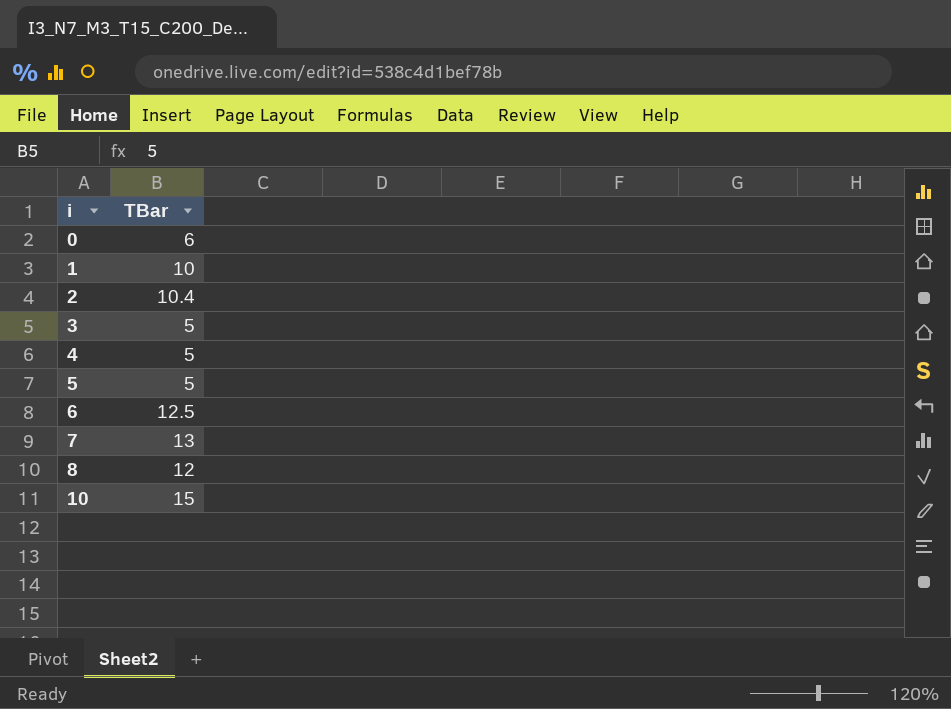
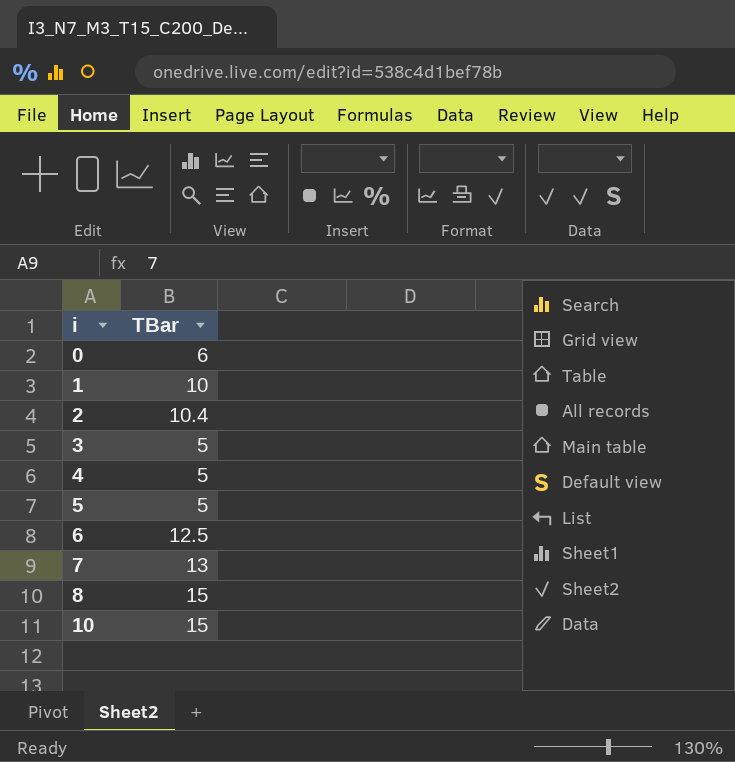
8 | TBar: 12 -> 15

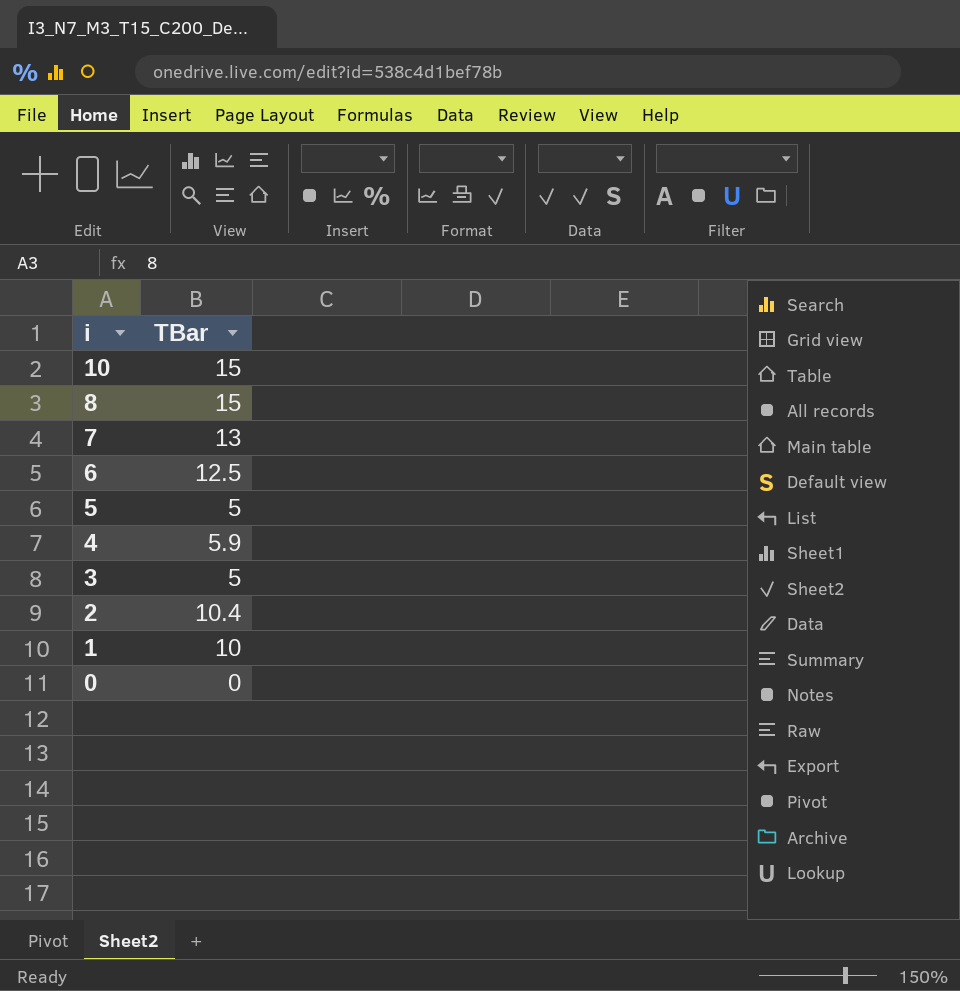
row order: i ascending -> i descending
4 | TBar: 5 -> 5.9
0 | TBar: 6 -> 0

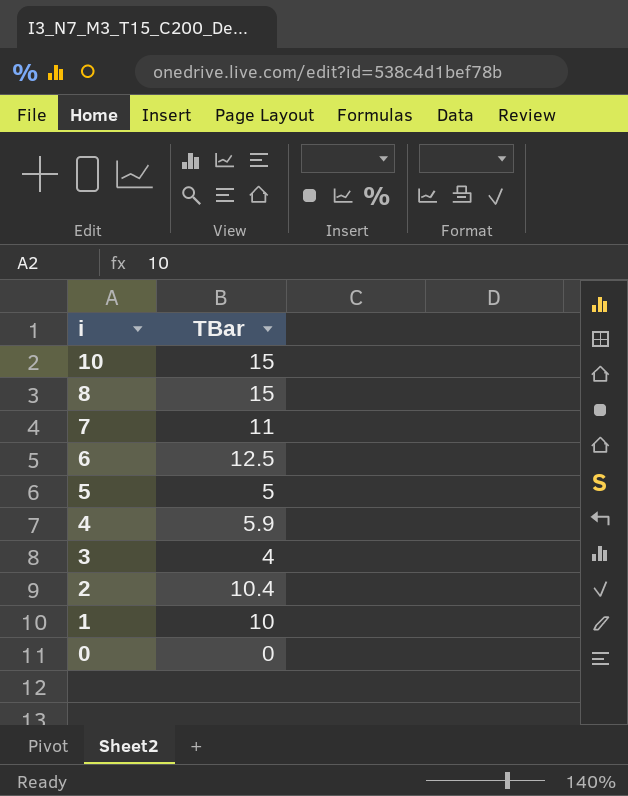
7 | TBar: 13 -> 11
3 | TBar: 5 -> 4

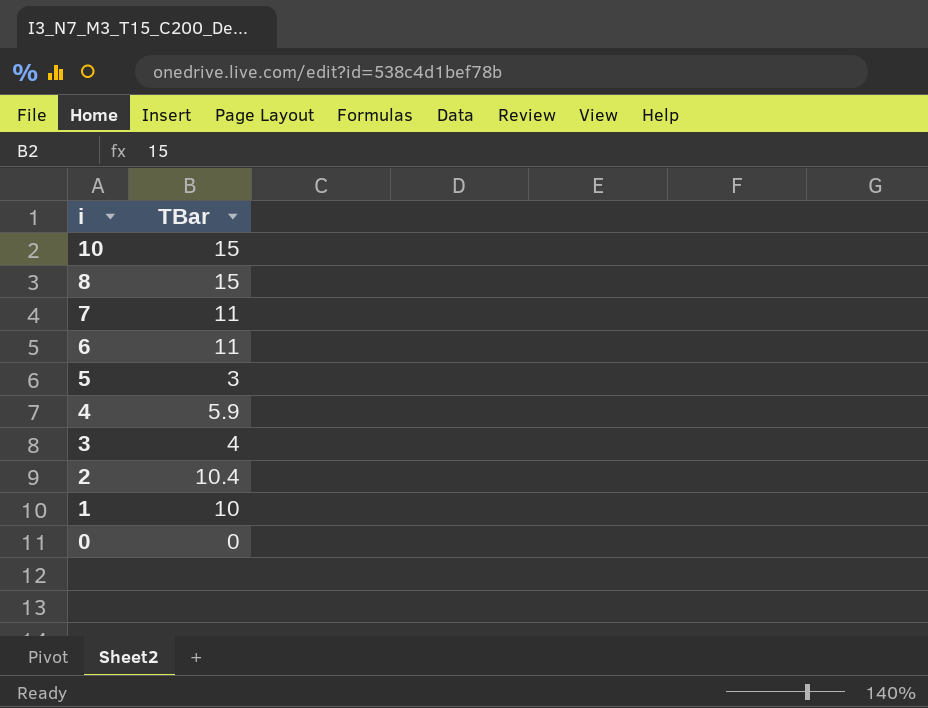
6 | TBar: 12.5 -> 11
5 | TBar: 5 -> 3

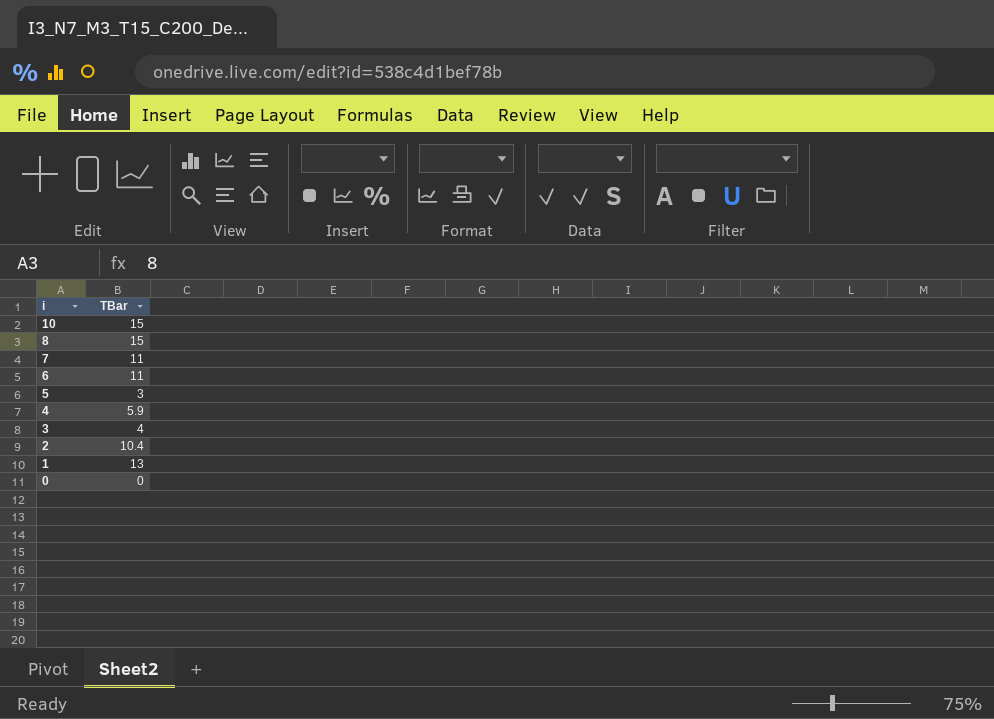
1 | TBar: 10 -> 13

